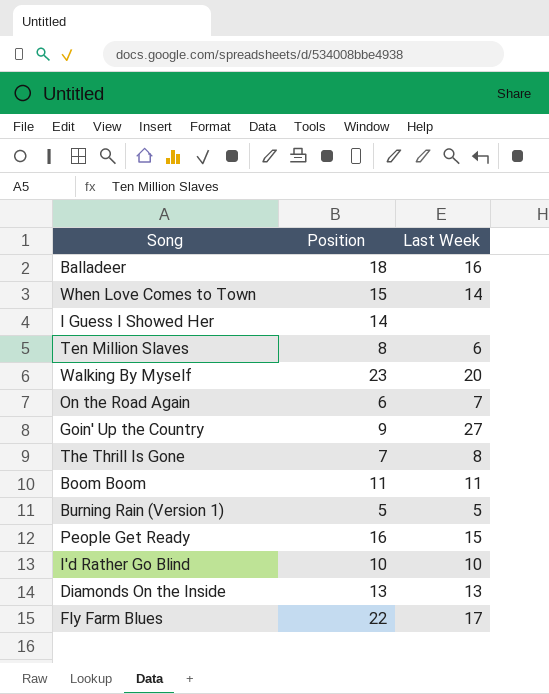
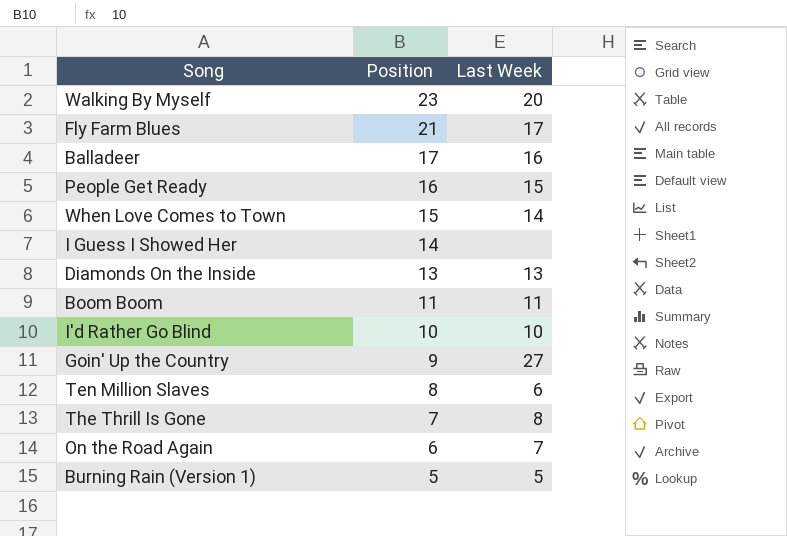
row order: none -> Position descending
Fly Farm Blues | Position: 22 -> 21
Balladeer | Position: 18 -> 17

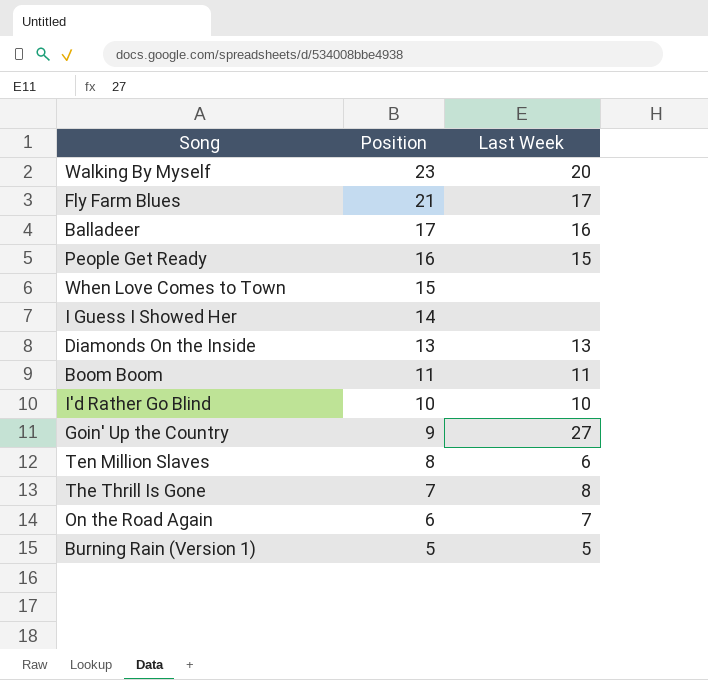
When Love Comes to Town | Last Week: 14 -> none

